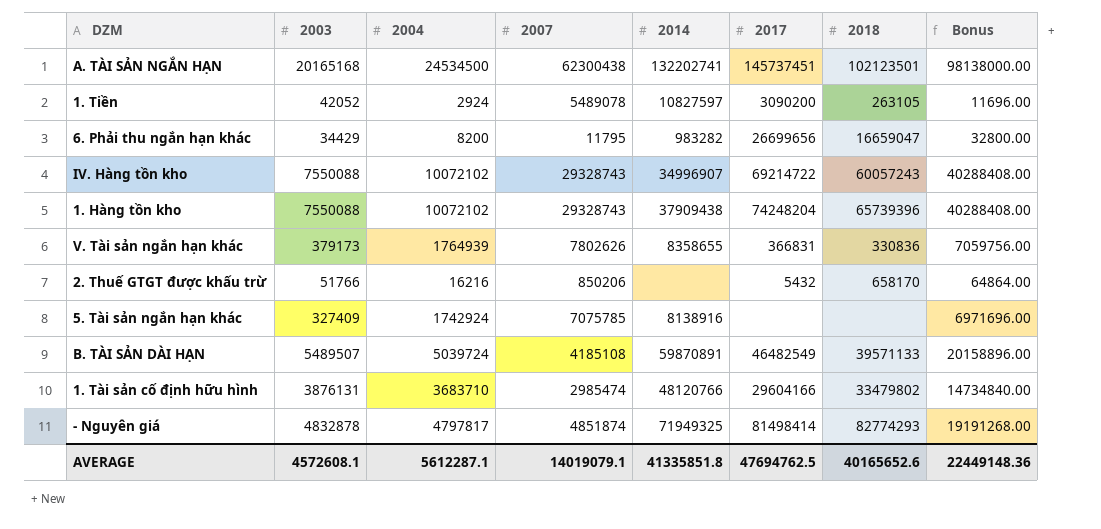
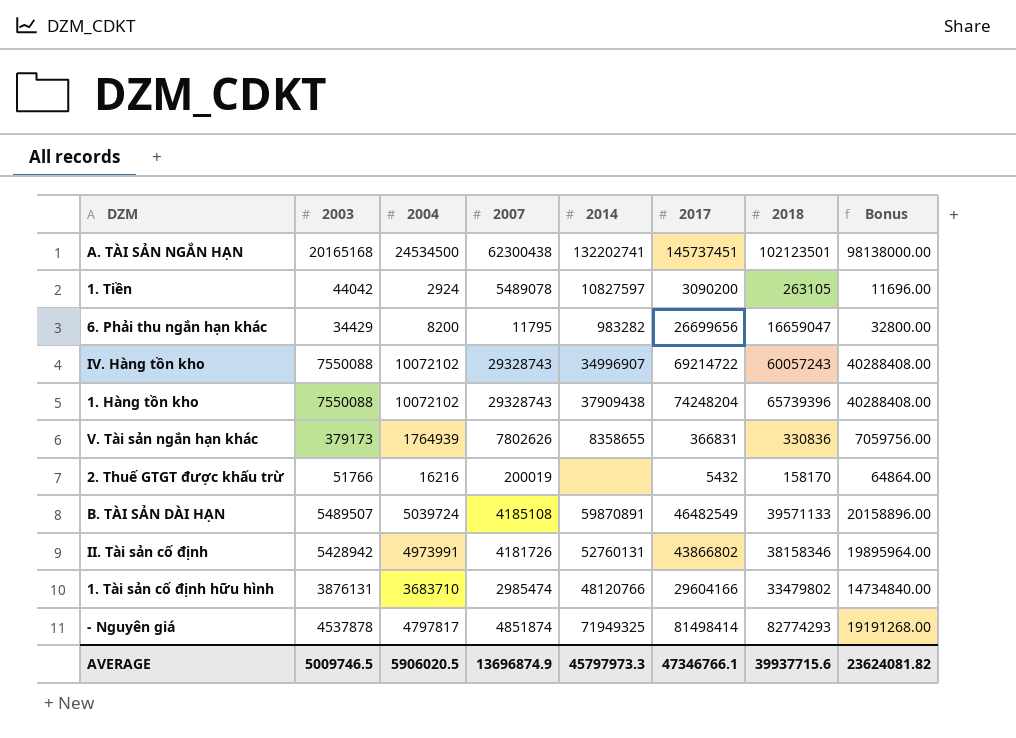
row 5. Tài sản ngắn hạn khác: 327409 | 1742924 | 7075785 | 8138916 | none | none | 6971696.00 -> none
1. Tiền | 2003: 42052 -> 44042
2. Thuế GTGT được khấu trừ | 2007: 850206 -> 200019
2. Thuế GTGT được khấu trừ | 2018: 658170 -> 158170
row II. Tài sản cố định: none -> 5428942 | 4973991 | 4181726 | 52760131 | 43866802 | 38158346 | 19895964.00
- Nguyên giá | 2003: 4832878 -> 4537878
AVERAGE | 2003: 4572608.1 -> 5009746.5
AVERAGE | 2004: 5612287.1 -> 5906020.5
AVERAGE | 2007: 14019079.1 -> 13696874.9
AVERAGE | 2014: 41335851.8 -> 45797973.3
AVERAGE | 2017: 47694762.5 -> 47346766.1
AVERAGE | 2018: 40165652.6 -> 39937715.6
AVERAGE | Bonus: 22449148.36 -> 23624081.82

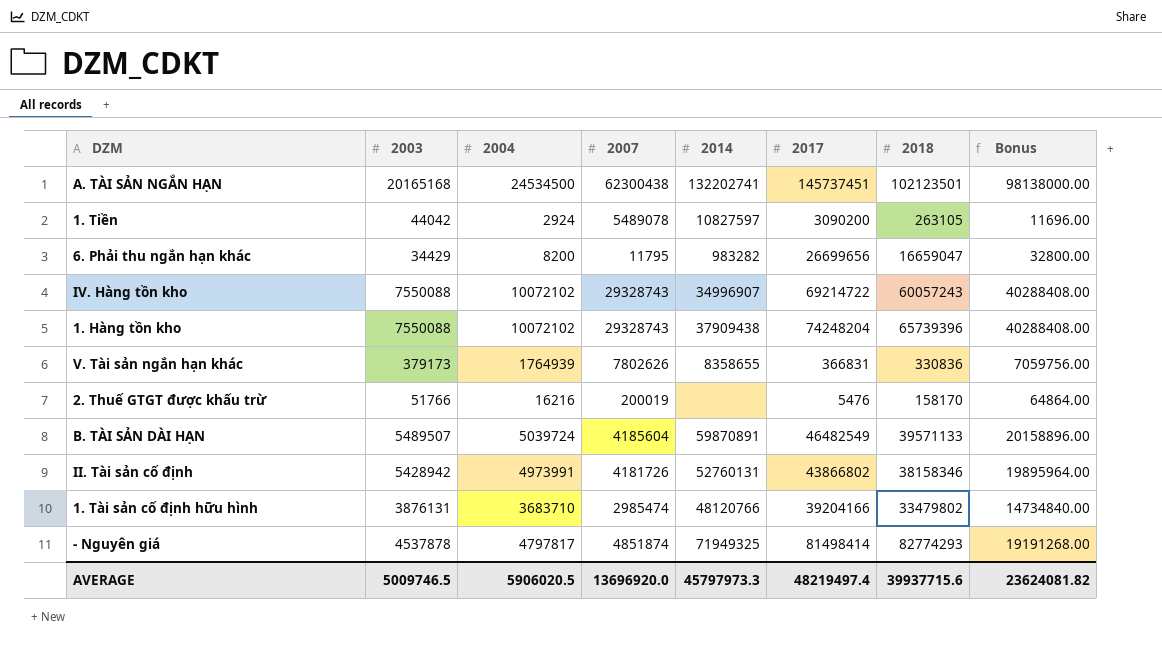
2. Thuế GTGT được khấu trừ | 2017: 5432 -> 5476
B. TÀI SẢN DÀI HẠN | 2007: 4185108 -> 4185604
1. Tài sản cố định hữu hình | 2017: 29604166 -> 39204166
AVERAGE | 2007: 13696874.9 -> 13696920.0
AVERAGE | 2017: 47346766.1 -> 48219497.4

